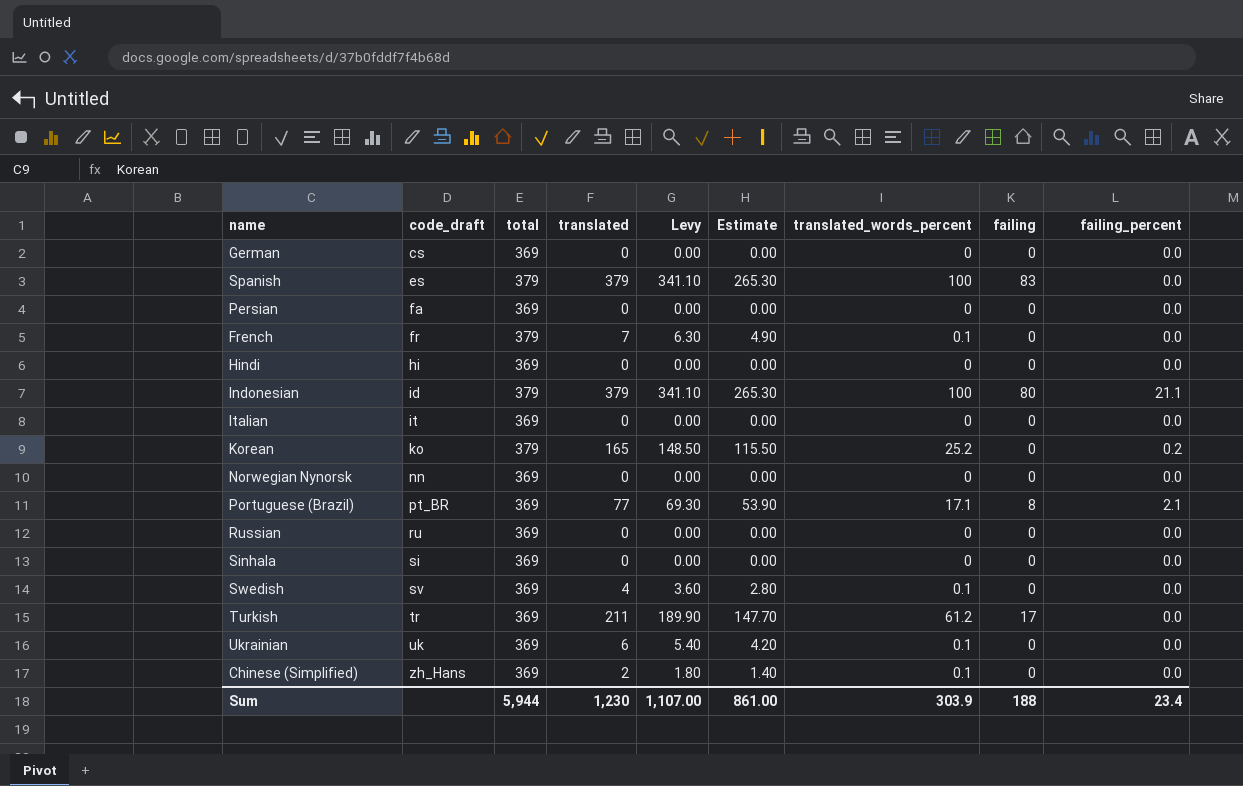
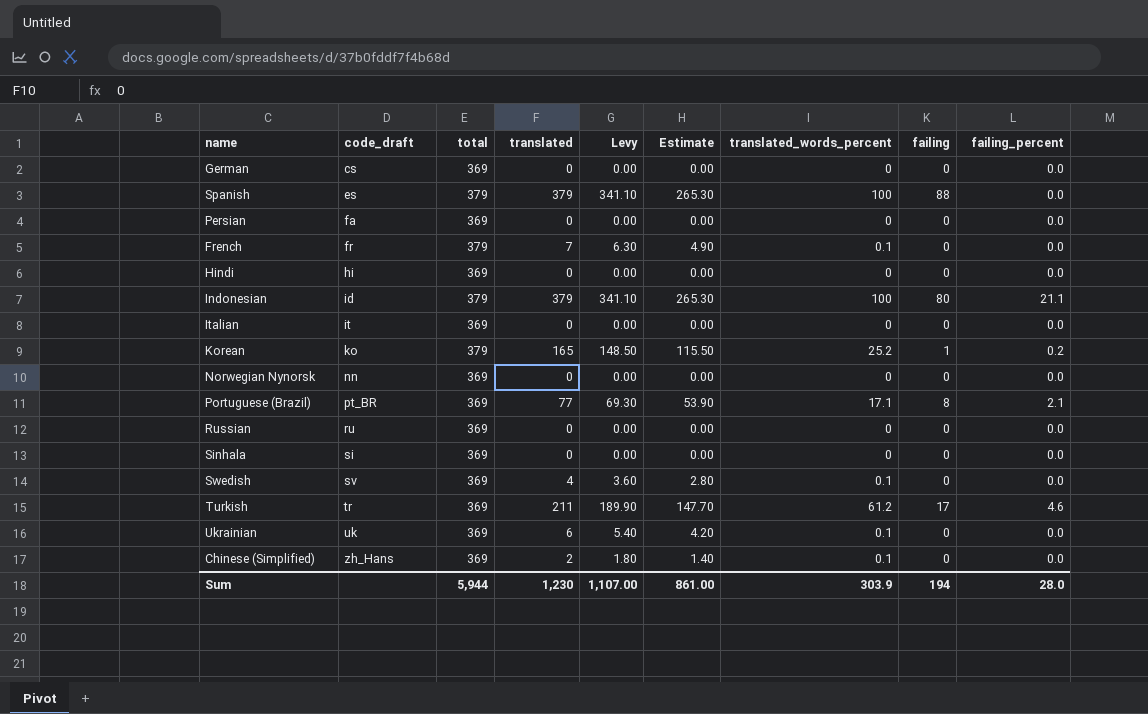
Spanish | failing: 83 -> 88
Korean | failing: 0 -> 1
Turkish | failing_percent: 0.0 -> 4.6
Sum | failing: 188 -> 194
Sum | failing_percent: 23.4 -> 28.0

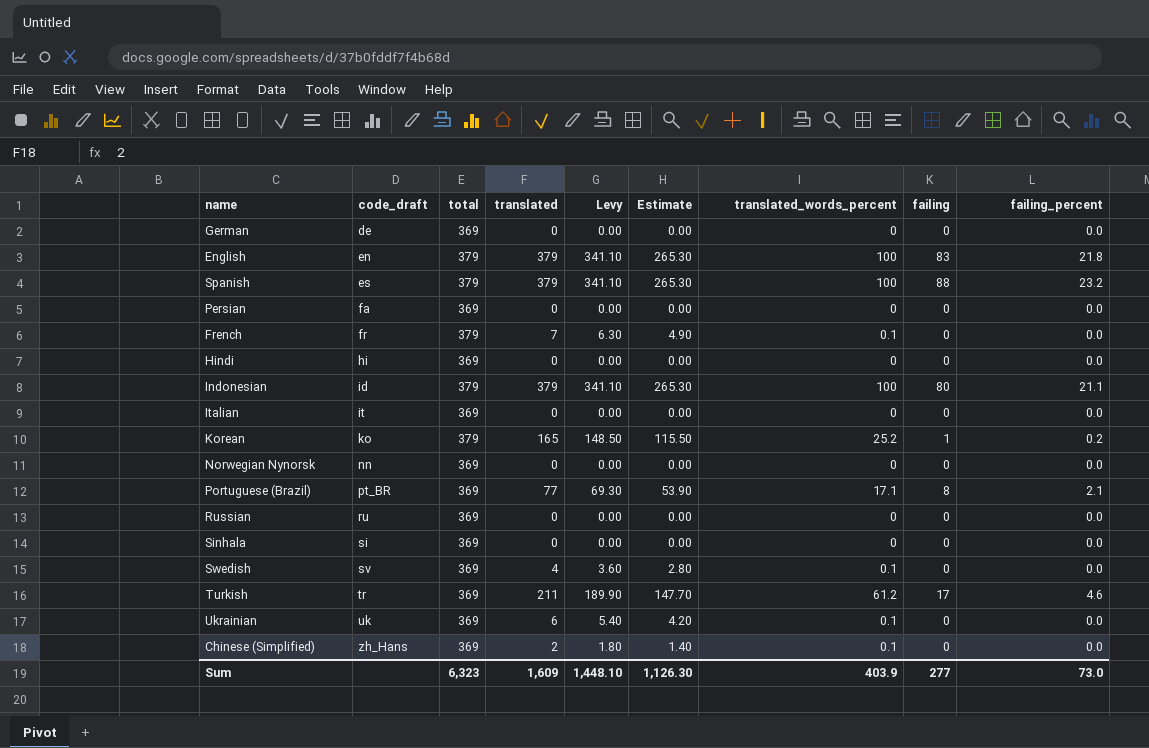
German | code_draft: cs -> de
row English: none -> en | 379 | 379 | 341.10 | 265.30 | 100 | 83 | 21.8
Spanish | failing_percent: 0.0 -> 23.2
Sum | total: 5,944 -> 6,323
Sum | translated: 1,230 -> 1,609
Sum | Levy: 1,107.00 -> 1,448.10
Sum | Estimate: 861.00 -> 1,126.30
Sum | translated_words_percent: 303.9 -> 403.9
Sum | failing: 194 -> 277
Sum | failing_percent: 28.0 -> 73.0

